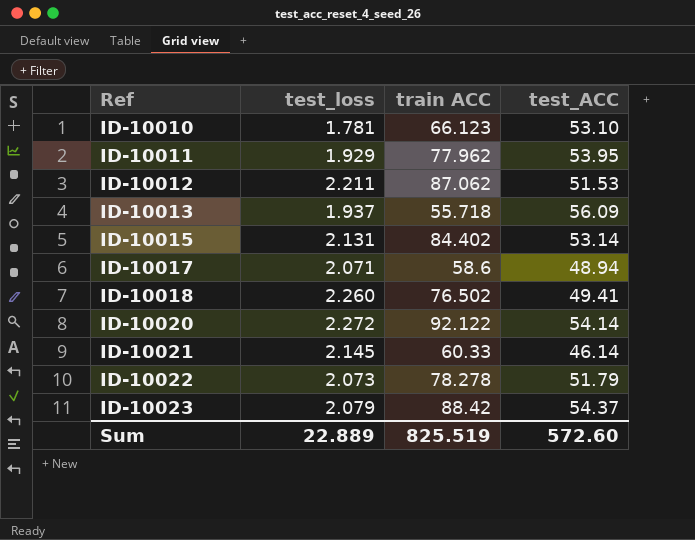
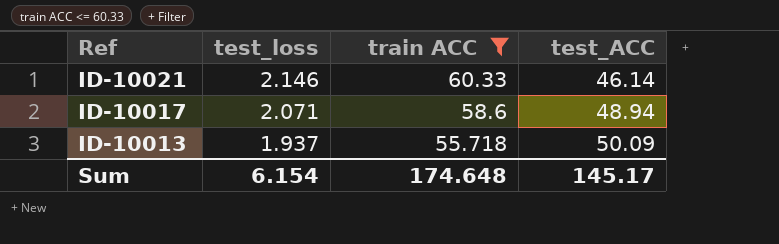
filter: none -> train ACC <= 60.33
row order: Ref ascending -> Ref descending
ID-10021 | test_loss: 2.145 -> 2.146
ID-10013 | test_ACC: 56.09 -> 50.09
Sum | test_loss: 22.889 -> 6.154
Sum | train ACC: 825.519 -> 174.648
Sum | test_ACC: 572.60 -> 145.17

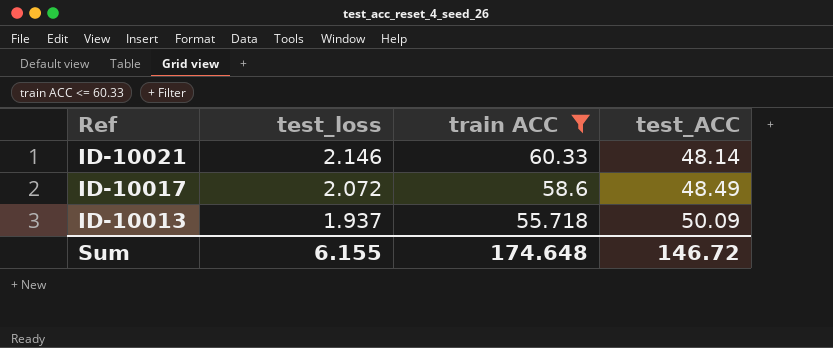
ID-10021 | test_ACC: 46.14 -> 48.14
ID-10017 | test_loss: 2.071 -> 2.072
ID-10017 | test_ACC: 48.94 -> 48.49
Sum | test_loss: 6.154 -> 6.155
Sum | test_ACC: 145.17 -> 146.72

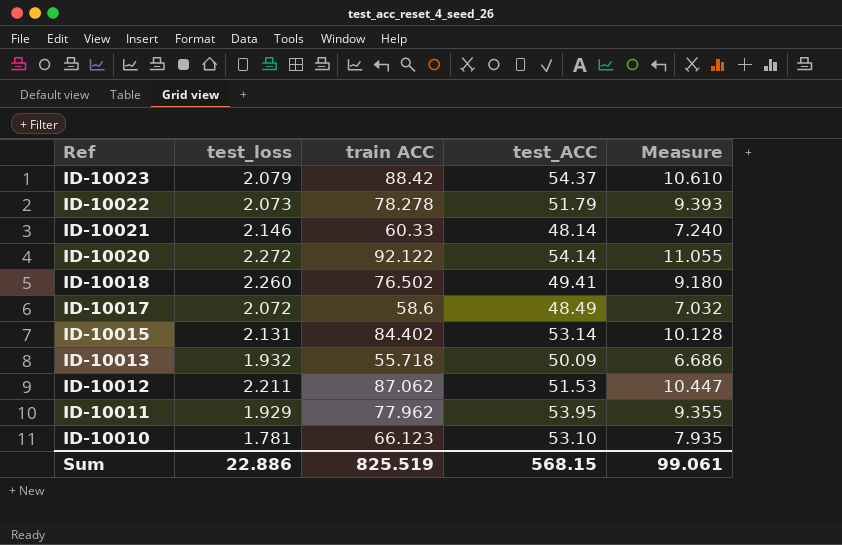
filter: train ACC <= 60.33 -> none
column Measure | formula: none -> [train ACC] * 0.12
ID-10013 | test_loss: 1.937 -> 1.932
Sum | test_loss: 6.155 -> 22.886
Sum | train ACC: 174.648 -> 825.519
Sum | test_ACC: 146.72 -> 568.15

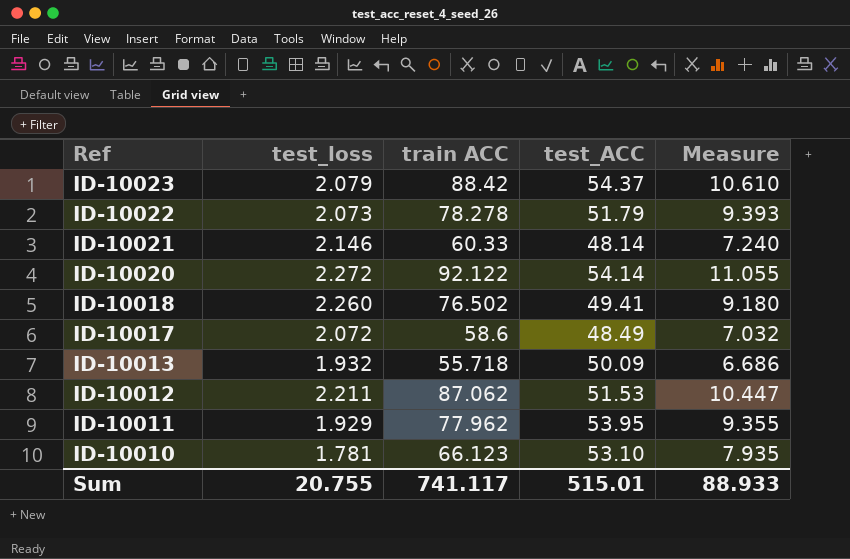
row ID-10015: 2.131 | 84.402 | 53.14 | 10.128 -> none
Sum | test_loss: 22.886 -> 20.755
Sum | train ACC: 825.519 -> 741.117
Sum | test_ACC: 568.15 -> 515.01
Sum | Measure: 99.061 -> 88.933

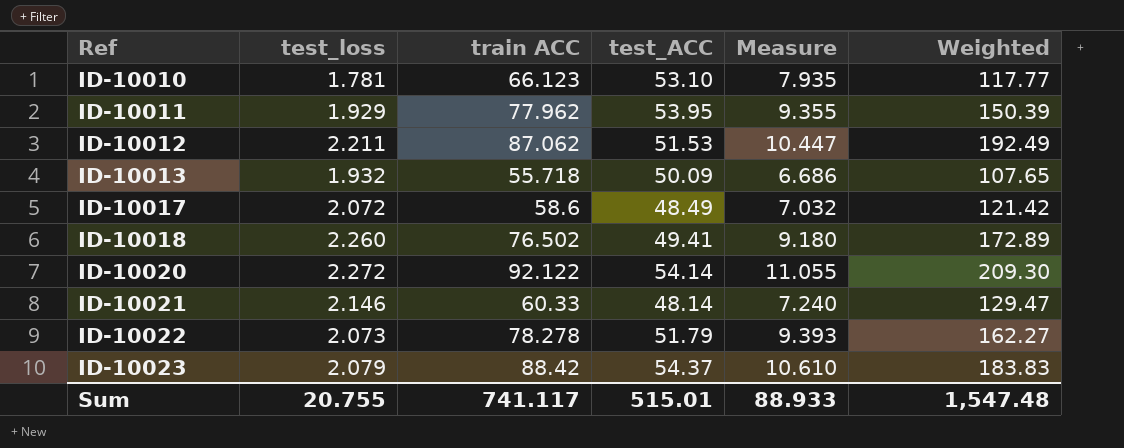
row order: Ref descending -> Ref ascending
column Weighted | formula: none -> [test_loss] * [train ACC]

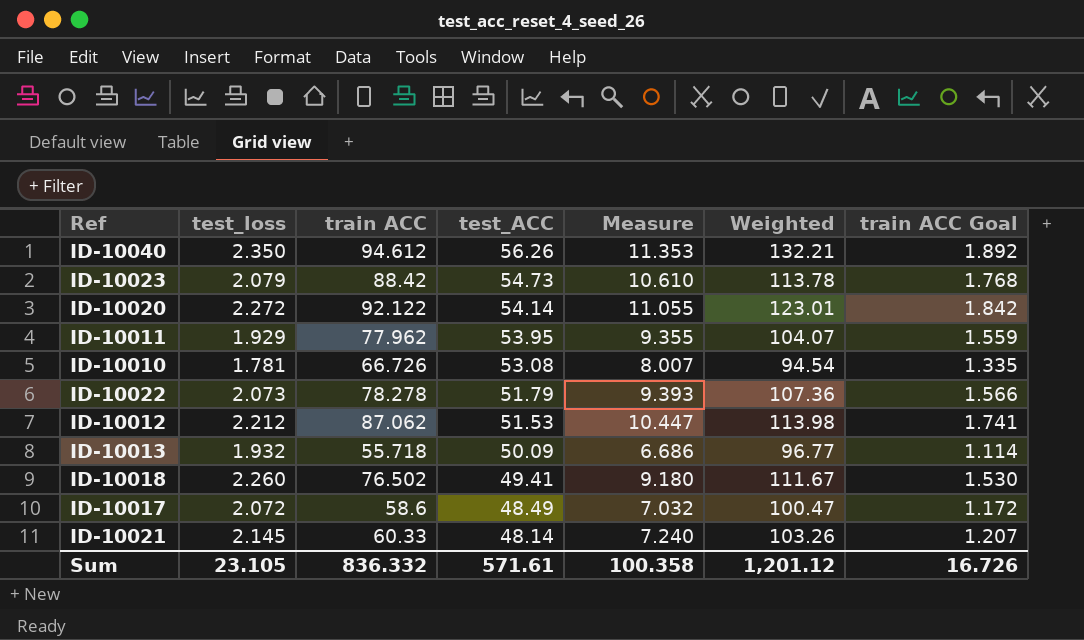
row order: Ref ascending -> test_ACC descending
column Weighted | formula: [test_loss] * [train ACC] -> [test_loss] * [test_ACC]
column train ACC Goal | formula: none -> [train ACC] * 0.02
row ID-10040: none -> 2.350 | 94.612 | 56.26 | 11.353 | 132.21 | 1.892
ID-10023 | test_ACC: 54.37 -> 54.73
ID-10010 | train ACC: 66.123 -> 66.726
ID-10010 | test_ACC: 53.10 -> 53.08
ID-10010 | Measure: 7.935 -> 8.007
ID-10012 | test_loss: 2.211 -> 2.212
ID-10021 | test_loss: 2.146 -> 2.145
Sum | test_loss: 20.755 -> 23.105
Sum | train ACC: 741.117 -> 836.332
Sum | test_ACC: 515.01 -> 571.61
Sum | Measure: 88.933 -> 100.358
Sum | Weighted: 1,547.48 -> 1,201.12

